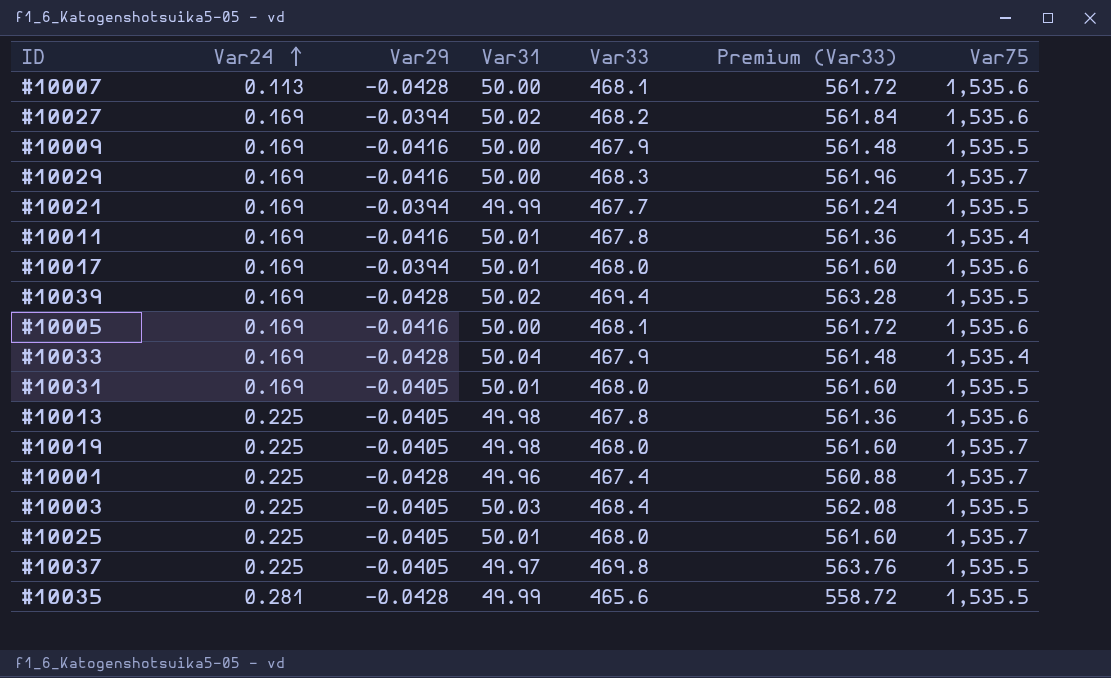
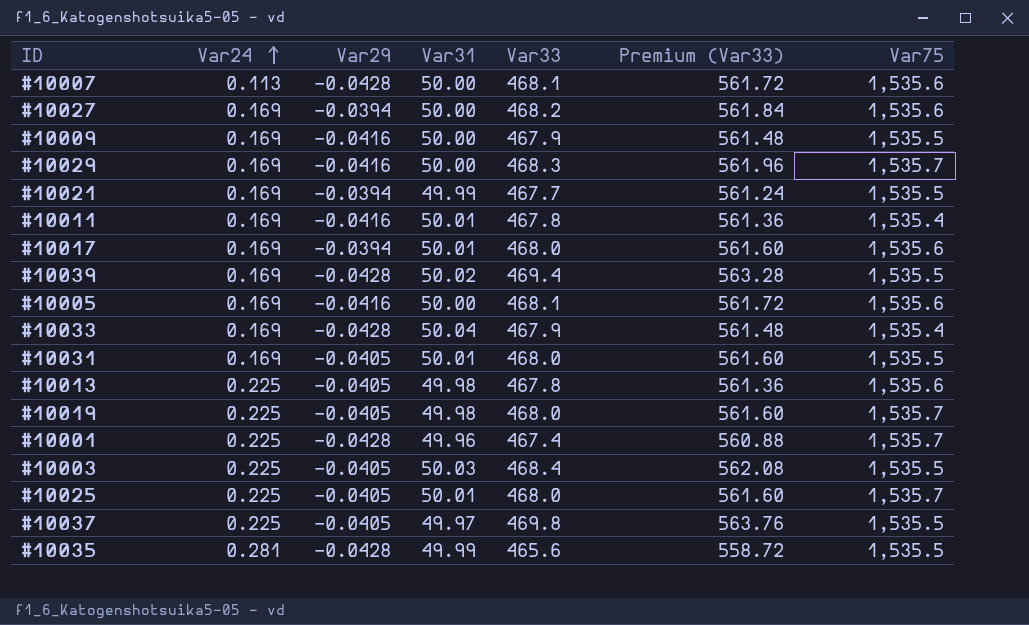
#10027 | Var31: 50.02 -> 50.00

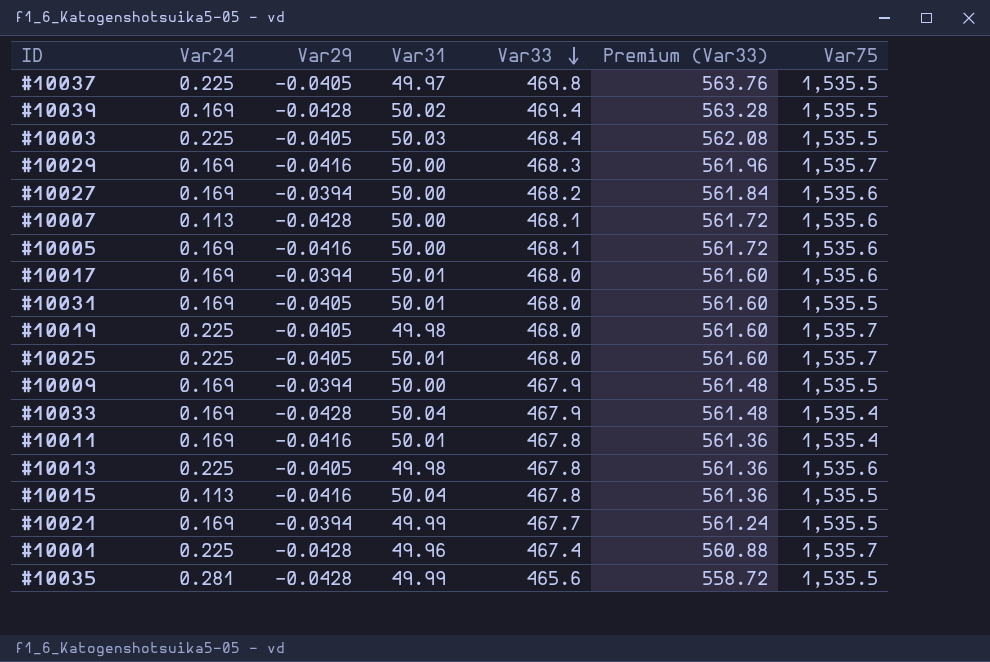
row order: Var24 ascending -> Var33 descending
#10009 | Var29: -0.0416 -> -0.0394
row #10015: none -> 0.113 | -0.0416 | 50.04 | 467.8 | 561.36 | 1,535.5

